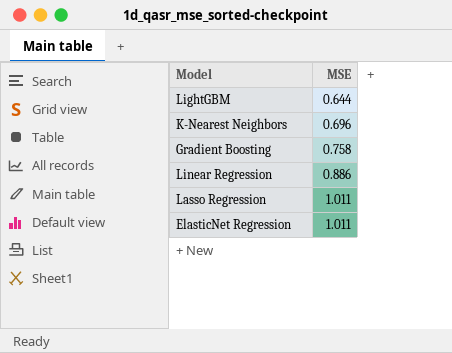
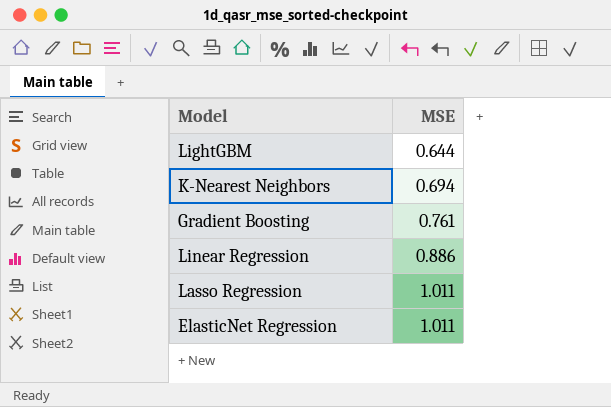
K-Nearest Neighbors | MSE: 0.696 -> 0.694
Gradient Boosting | MSE: 0.758 -> 0.761

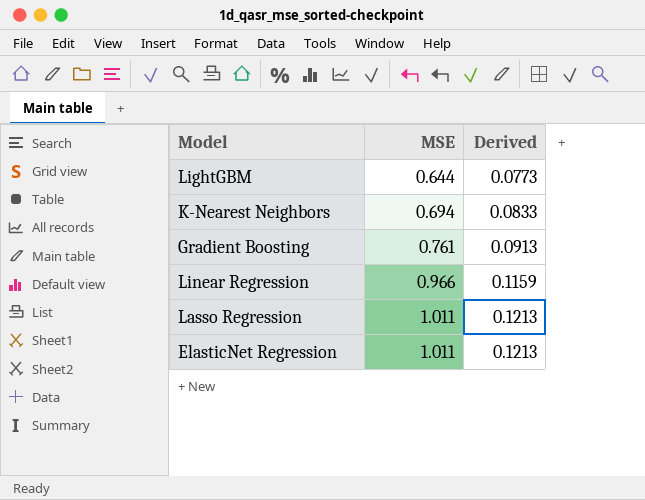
column Derived | formula: none -> [MSE] * 0.12
Linear Regression | MSE: 0.886 -> 0.966

